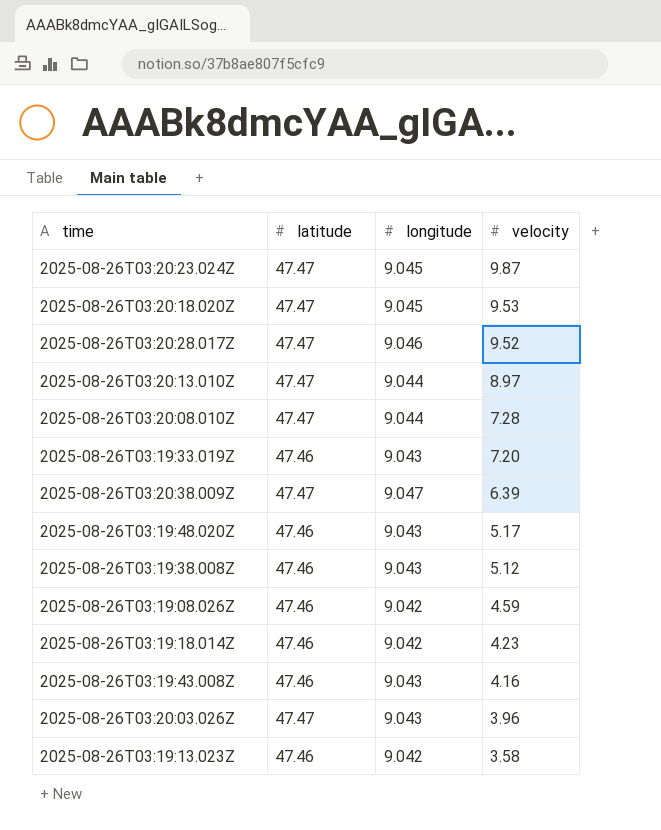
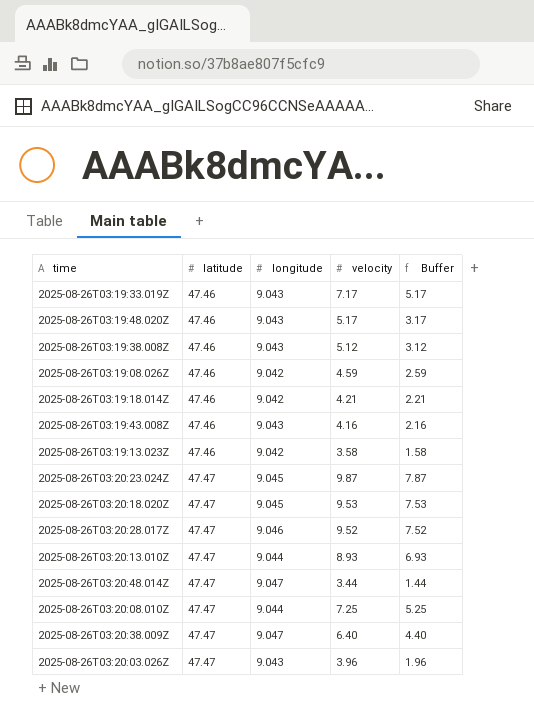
row order: velocity descending -> latitude ascending
column Buffer | formula: none -> [velocity] - 2
2025-08-26T03:19:33.019Z | velocity: 7.20 -> 7.17
2025-08-26T03:19:18.014Z | velocity: 4.23 -> 4.21
2025-08-26T03:20:13.010Z | velocity: 8.97 -> 8.93
row 2025-08-26T03:20:48.014Z: none -> 47.47 | 9.047 | 3.44 | 1.44
2025-08-26T03:20:08.010Z | velocity: 7.28 -> 7.25
2025-08-26T03:20:38.009Z | velocity: 6.39 -> 6.40

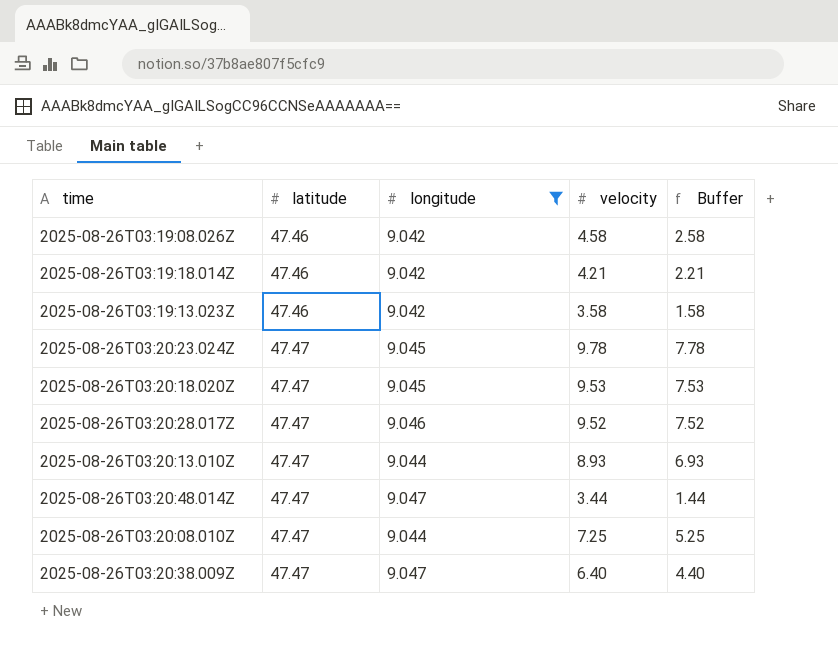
filter: none -> longitude != 9.043
2025-08-26T03:19:08.026Z | velocity: 4.59 -> 4.58
2025-08-26T03:19:08.026Z | Buffer: 2.59 -> 2.58
2025-08-26T03:20:23.024Z | velocity: 9.87 -> 9.78
2025-08-26T03:20:23.024Z | Buffer: 7.87 -> 7.78

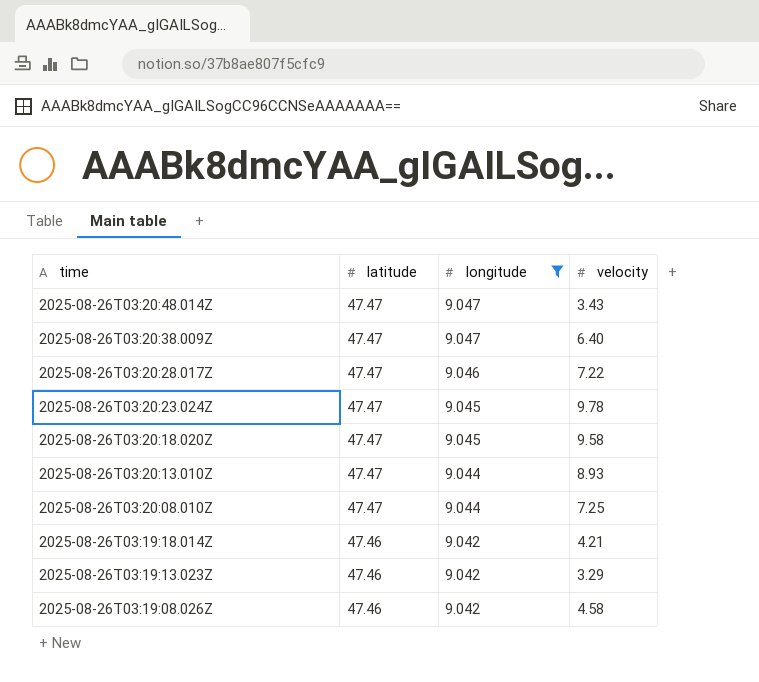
row order: latitude ascending -> time descending
column Buffer | formula: [velocity] - 2 -> none
2025-08-26T03:20:48.014Z | velocity: 3.44 -> 3.43
2025-08-26T03:20:28.017Z | velocity: 9.52 -> 7.22
2025-08-26T03:20:18.020Z | velocity: 9.53 -> 9.58
2025-08-26T03:19:13.023Z | velocity: 3.58 -> 3.29

